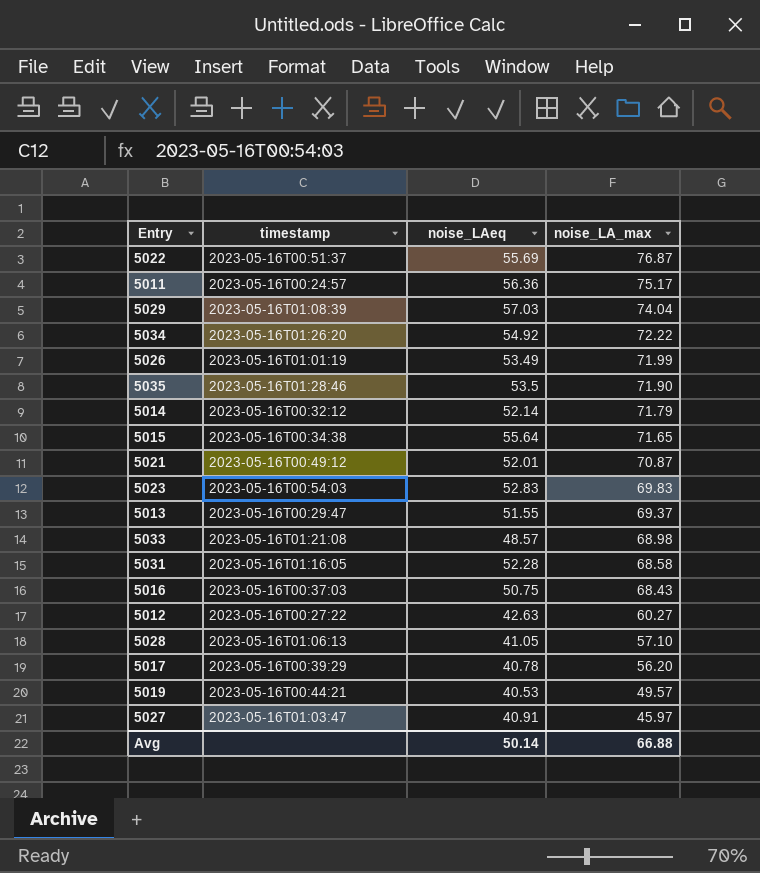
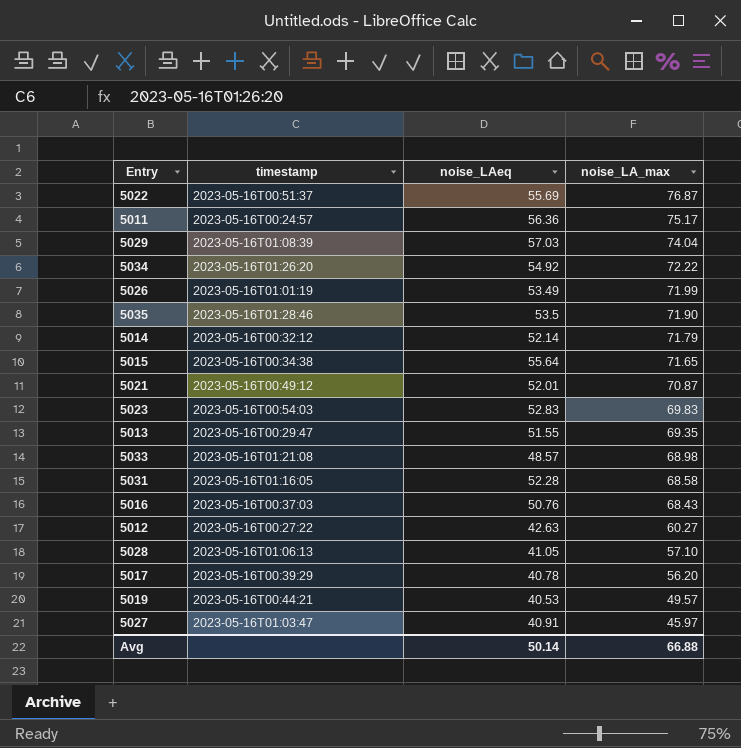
5013 | noise_LA_max: 69.37 -> 69.35
5016 | noise_LAeq: 50.75 -> 50.76

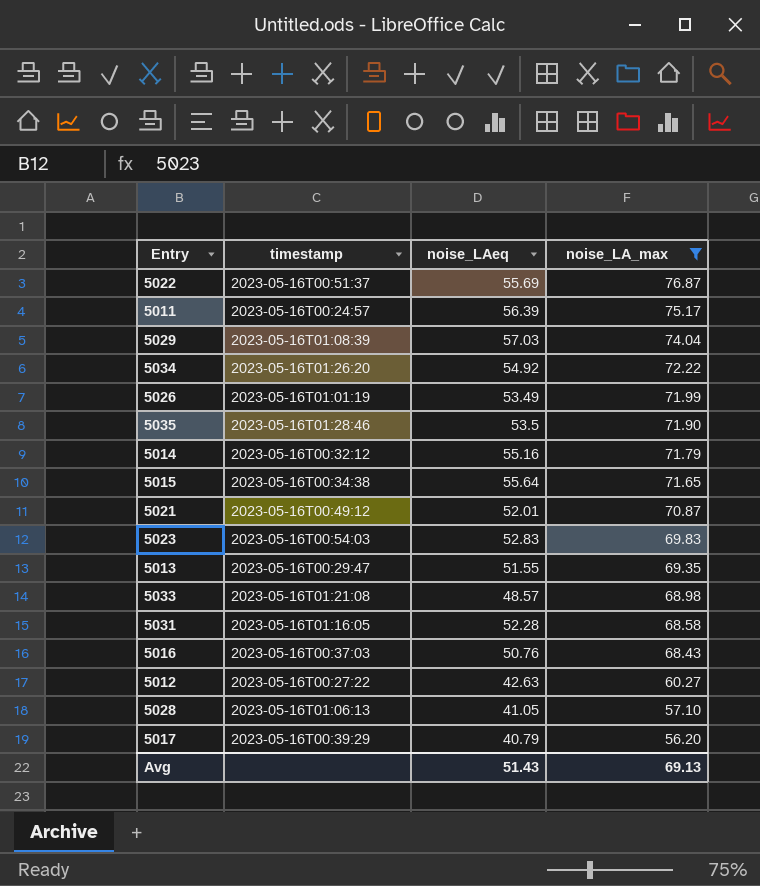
filter: none -> noise_LA_max >= 56.20
5011 | noise_LAeq: 56.36 -> 56.39
5014 | noise_LAeq: 52.14 -> 55.16
5017 | noise_LAeq: 40.78 -> 40.79
Avg | noise_LAeq: 50.14 -> 51.43
Avg | noise_LA_max: 66.88 -> 69.13

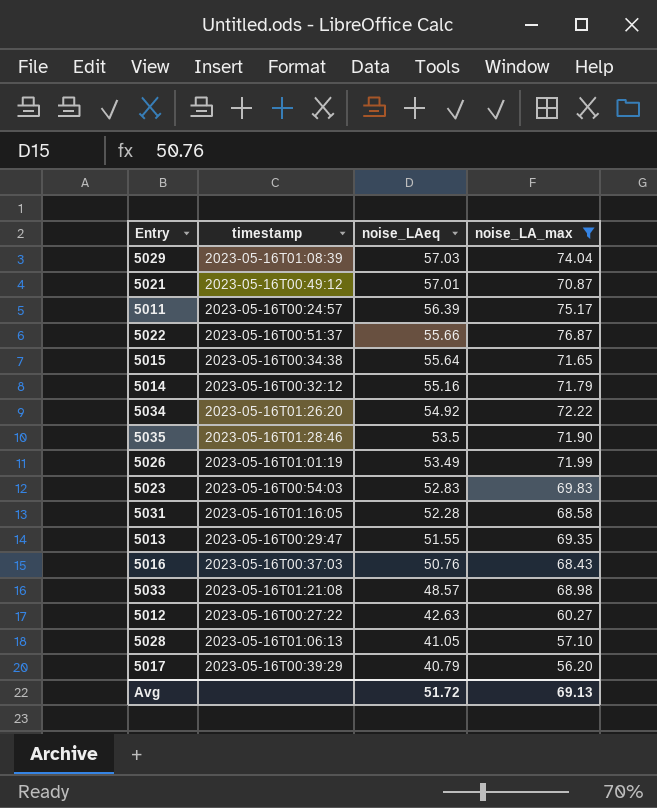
row order: noise_LA_max descending -> noise_LAeq descending
5021 | noise_LAeq: 52.01 -> 57.01
5022 | noise_LAeq: 55.69 -> 55.66
Avg | noise_LAeq: 51.43 -> 51.72

